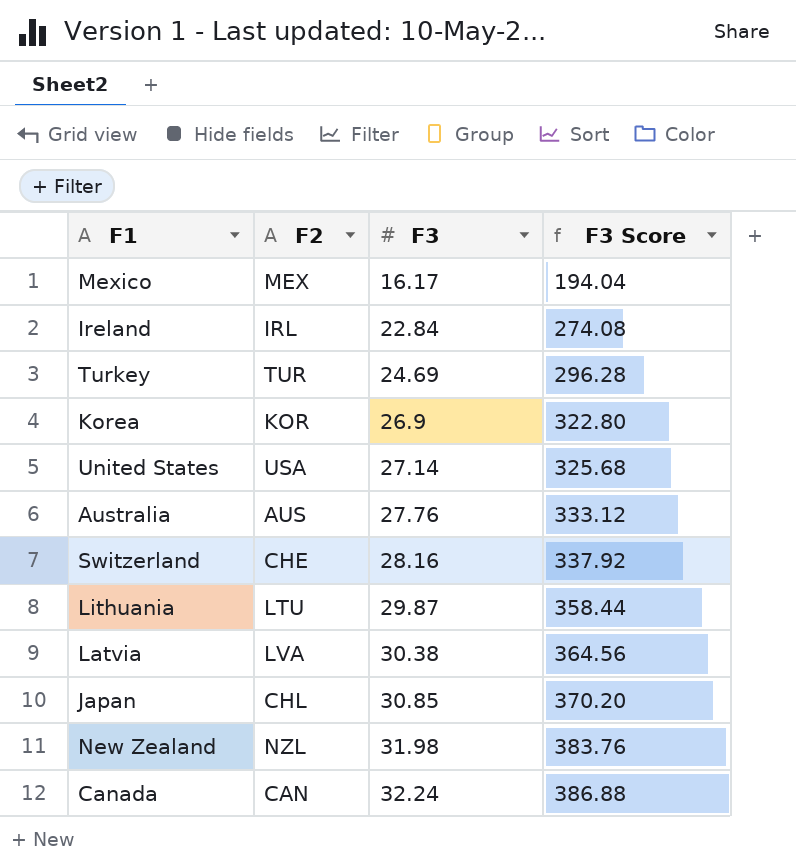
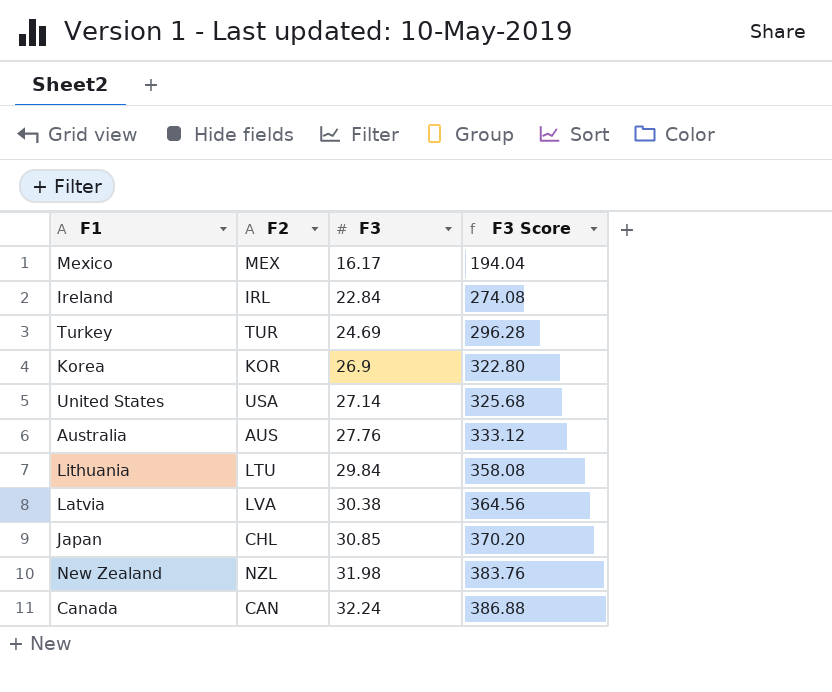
row Switzerland: CHE | 28.16 | 337.92 -> none
Lithuania | F3: 29.87 -> 29.84
Lithuania | F3 Score: 358.44 -> 358.08

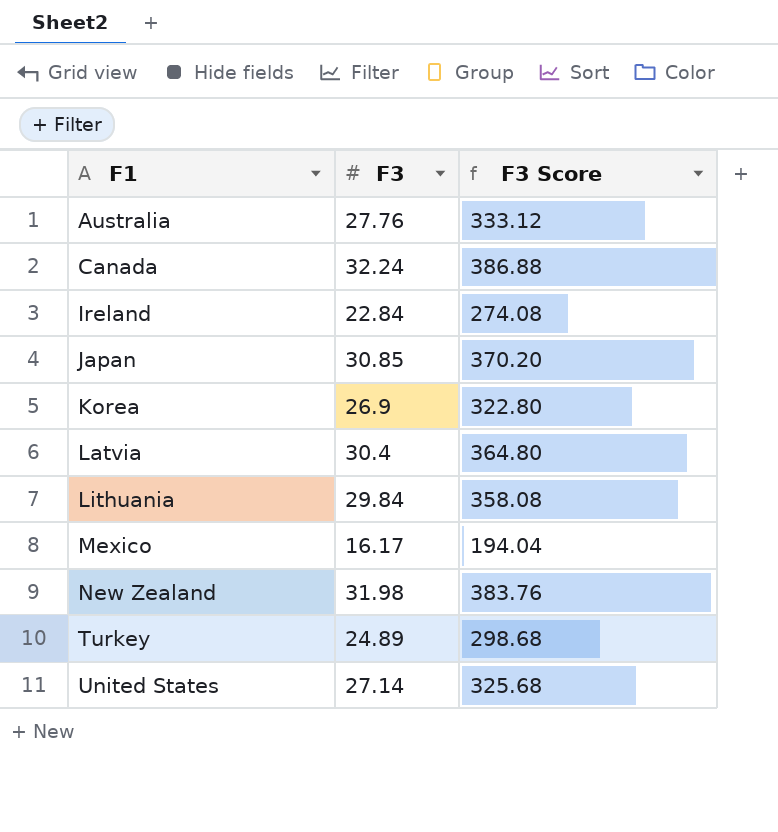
row order: F3 ascending -> F1 ascending
column F2 | position: 2 -> none
Latvia | F3: 30.38 -> 30.4
Latvia | F3 Score: 364.56 -> 364.80
Turkey | F3: 24.69 -> 24.89
Turkey | F3 Score: 296.28 -> 298.68

